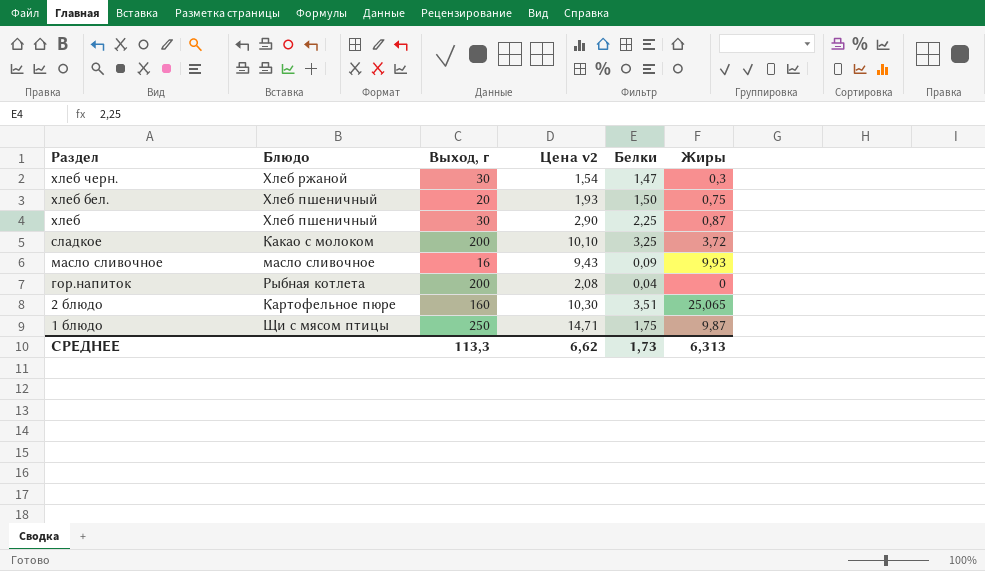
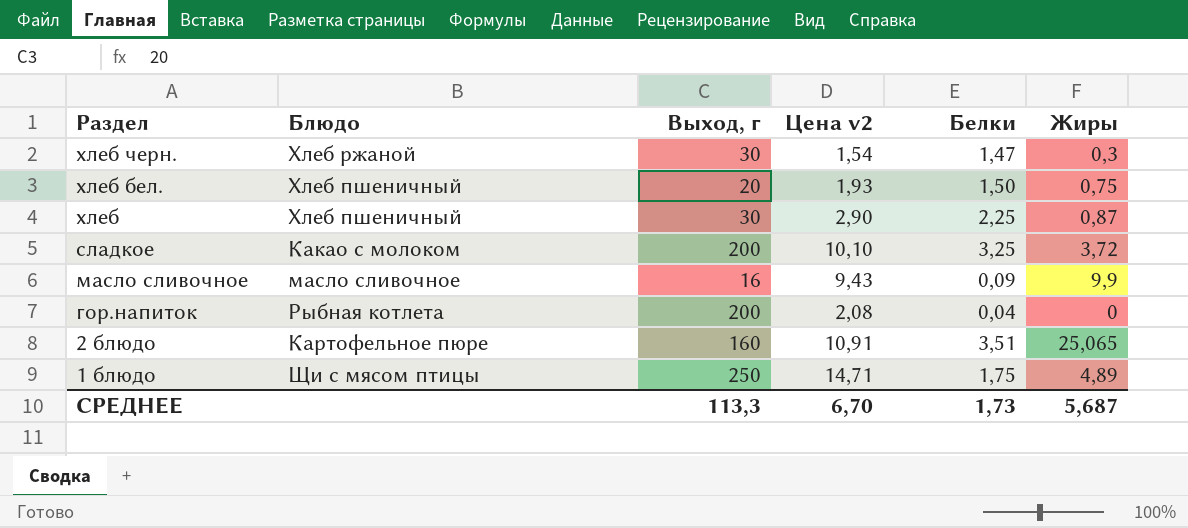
масло сливочное | Жиры: 9,93 -> 9,9
2 блюдо | Цена v2: 10,30 -> 10,91
1 блюдо | Жиры: 9,87 -> 4,89
СРЕДНЕЕ | Цена v2: 6,62 -> 6,70
СРЕДНЕЕ | Жиры: 6,313 -> 5,687

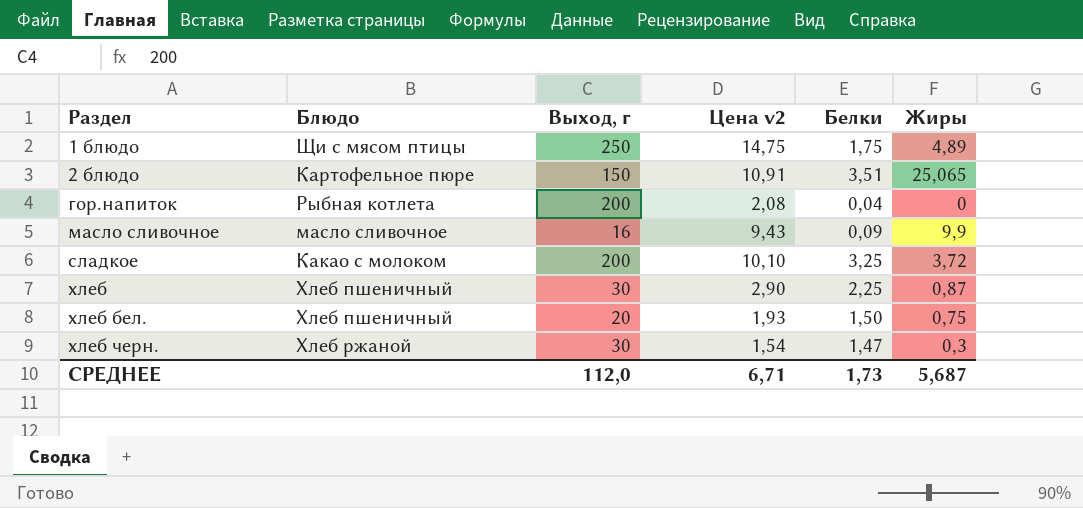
row order: Раздел descending -> Раздел ascending
1 блюдо | Цена v2: 14,71 -> 14,75
2 блюдо | Выход, г: 160 -> 150
СРЕДНЕЕ | Выход, г: 113,3 -> 112,0
СРЕДНЕЕ | Цена v2: 6,70 -> 6,71

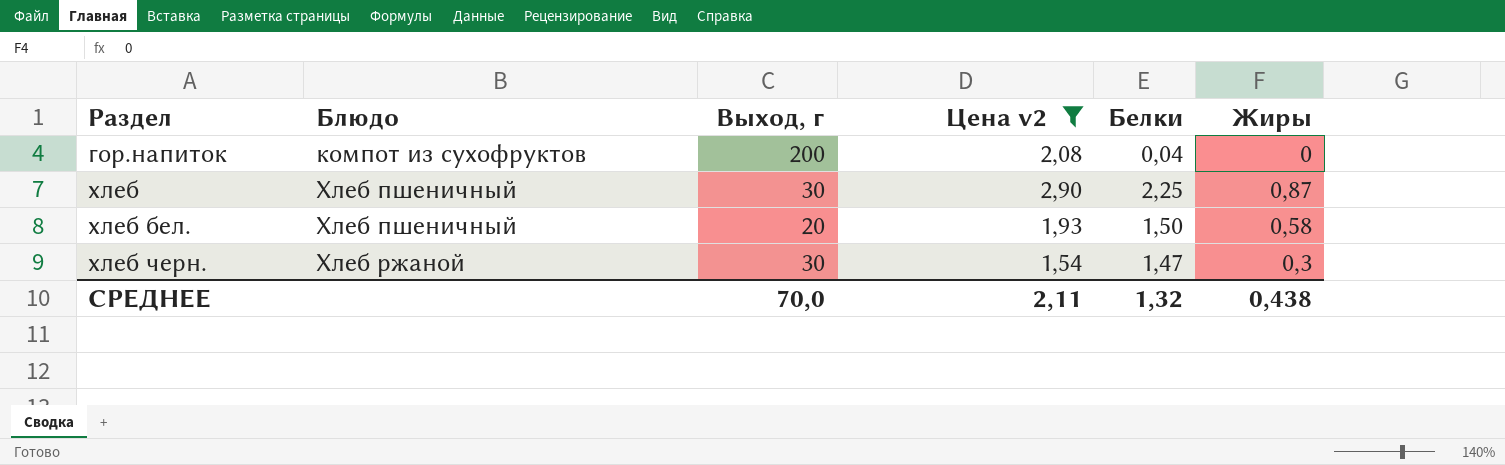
filter: none -> Цена v2 <= 2,90
гор.напиток | Блюдо: Рыбная котлета -> компот из сухофруктов
хлеб бел. | Жиры: 0,75 -> 0,58
СРЕДНЕЕ | Выход, г: 112,0 -> 70,0
СРЕДНЕЕ | Цена v2: 6,71 -> 2,11
СРЕДНЕЕ | Белки: 1,73 -> 1,32
СРЕДНЕЕ | Жиры: 5,687 -> 0,438

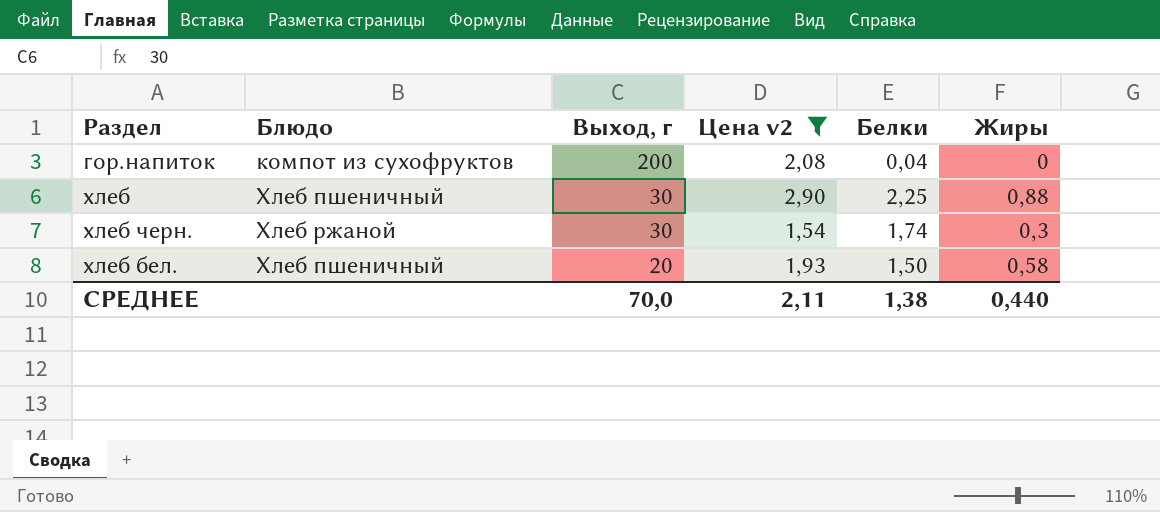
row order: Раздел ascending -> Выход, г descending
хлеб | Жиры: 0,87 -> 0,88
хлеб черн. | Белки: 1,47 -> 1,74
СРЕДНЕЕ | Белки: 1,32 -> 1,38
СРЕДНЕЕ | Жиры: 0,438 -> 0,440

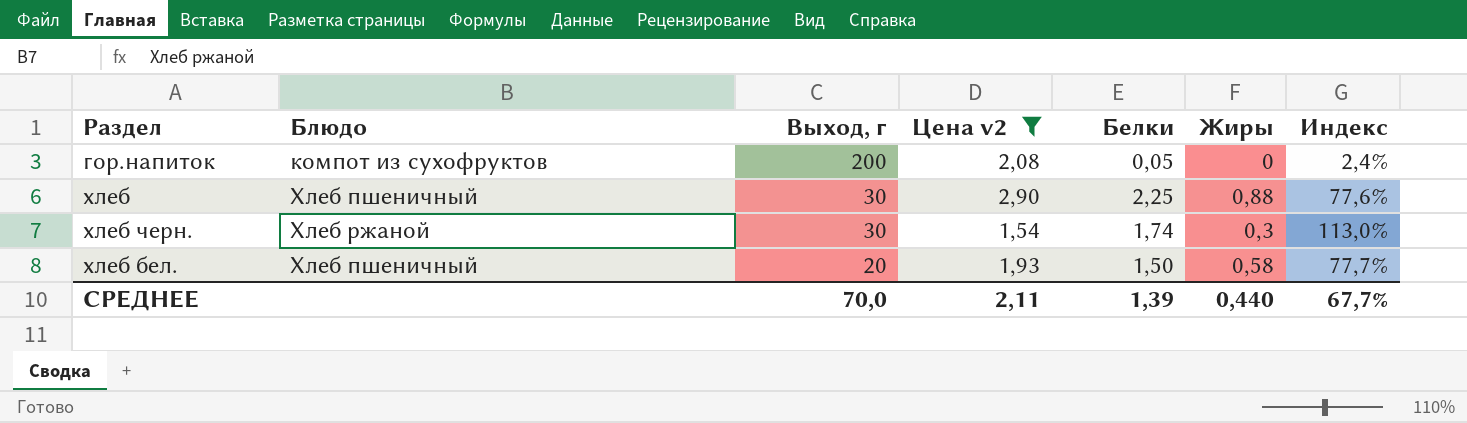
column Индекс | formula: none -> [Белки] / [Цена v2]
гор.напиток | Белки: 0,04 -> 0,05
СРЕДНЕЕ | Белки: 1,38 -> 1,39

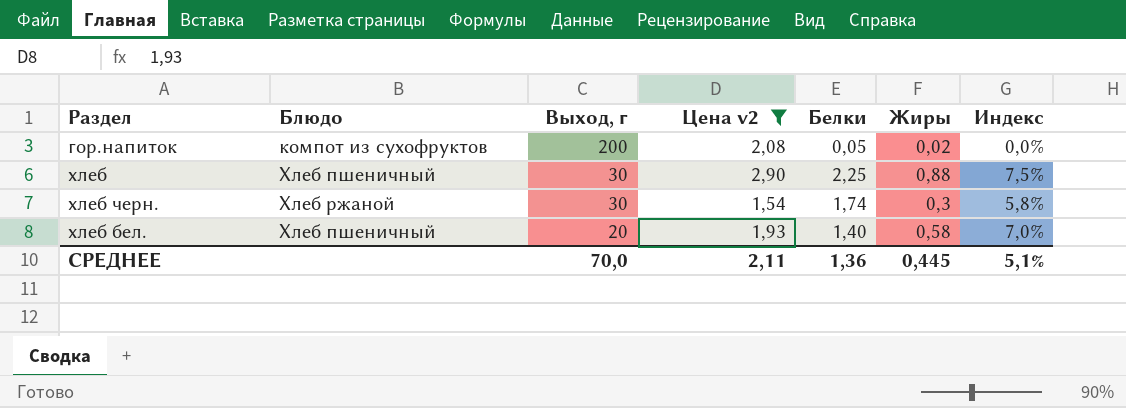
column Индекс | formula: [Белки] / [Цена v2] -> [Белки] / [Выход, г]
гор.напиток | Жиры: 0 -> 0,02
хлеб бел. | Белки: 1,50 -> 1,40
СРЕДНЕЕ | Белки: 1,39 -> 1,36
СРЕДНЕЕ | Жиры: 0,440 -> 0,445
СРЕДНЕЕ | Индекс: 67,7% -> 5,1%

